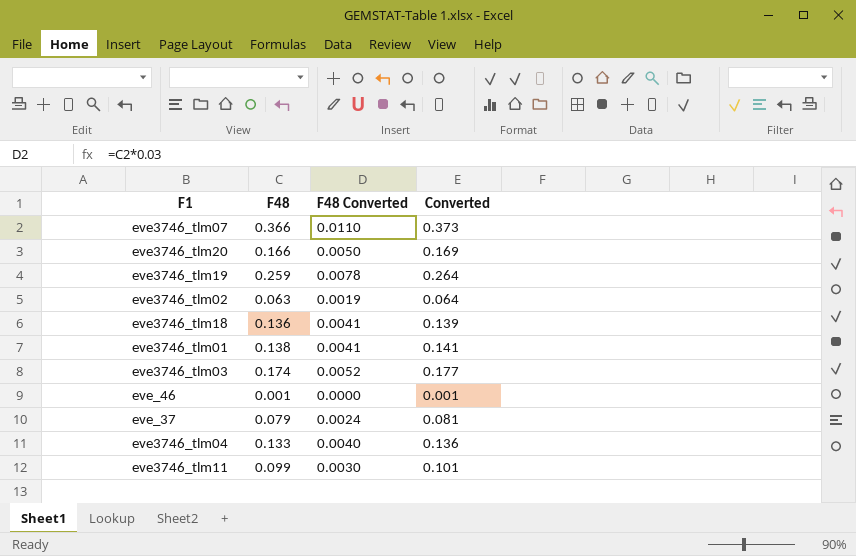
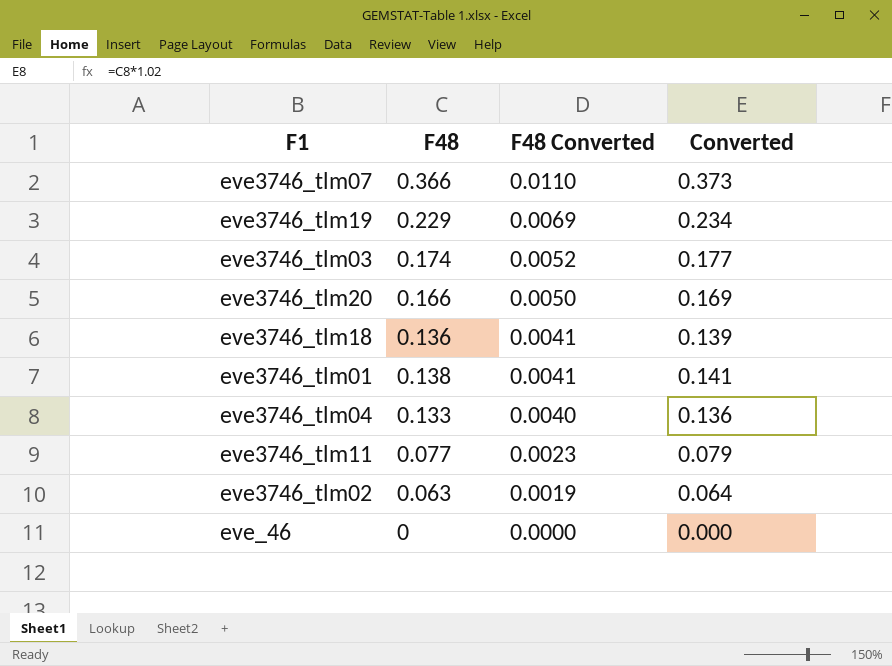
row order: none -> F48 Converted descending
row eve_37: 0.079 | 0.0024 | 0.081 -> none
eve3746_tlm19 | F48: 0.259 -> 0.229
eve3746_tlm19 | F48 Converted: 0.0078 -> 0.0069
eve3746_tlm19 | Converted: 0.264 -> 0.234
eve3746_tlm11 | F48: 0.099 -> 0.077
eve3746_tlm11 | F48 Converted: 0.0030 -> 0.0023
eve3746_tlm11 | Converted: 0.101 -> 0.079
eve_46 | F48: 0.001 -> 0
eve_46 | Converted: 0.001 -> 0.000

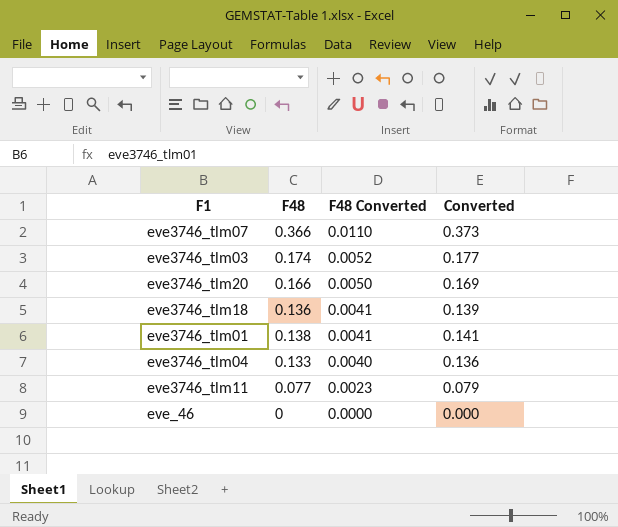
row eve3746_tlm19: 0.229 | 0.0069 | 0.234 -> none
row eve3746_tlm02: 0.063 | 0.0019 | 0.064 -> none

